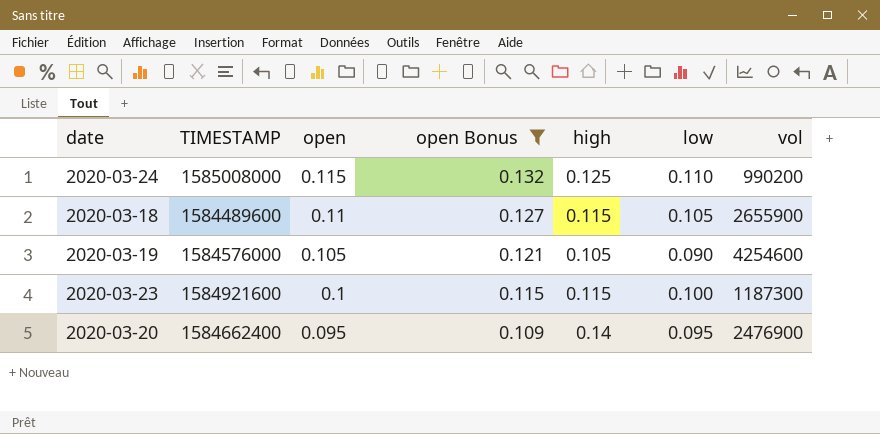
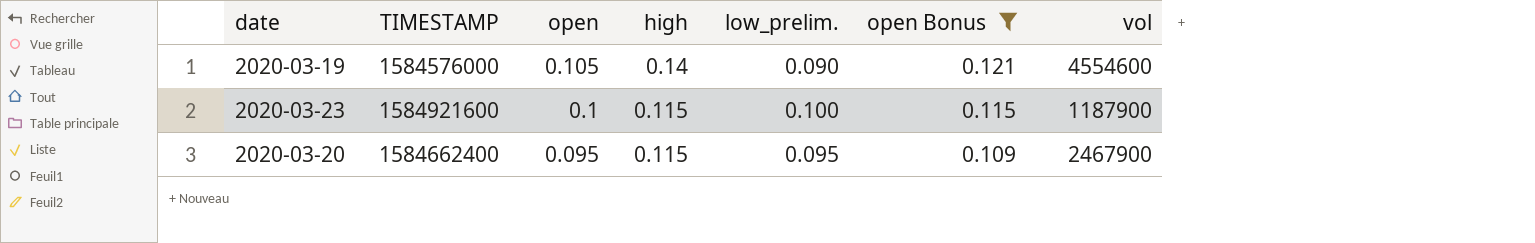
column name: low -> low_prelim.
column open Bonus | position: 4 -> 6
row 2020-03-24: 1585008000 | 0.115 | 0.132 | 0.125 | 0.110 | 990200 -> none
row 2020-03-18: 1584489600 | 0.11 | 0.127 | 0.115 | 0.105 | 2655900 -> none
2020-03-19 | high: 0.105 -> 0.14
2020-03-19 | vol: 4254600 -> 4554600
2020-03-23 | vol: 1187300 -> 1187900
2020-03-20 | high: 0.14 -> 0.115
2020-03-20 | vol: 2476900 -> 2467900

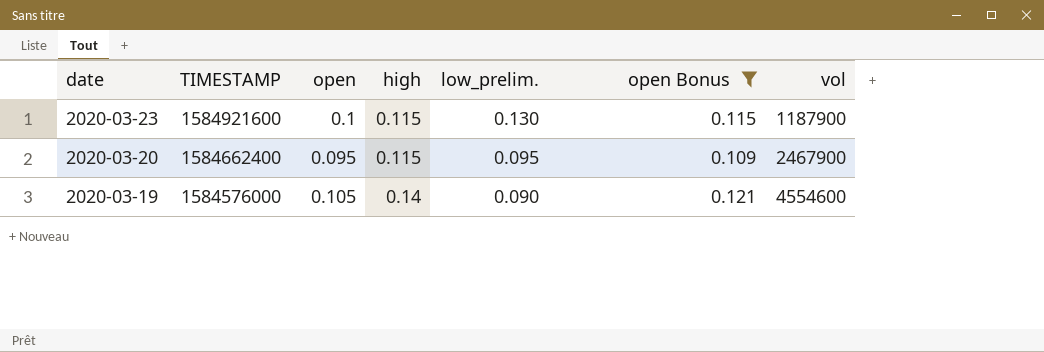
row order: open descending -> date descending
2020-03-23 | low_prelim.: 0.100 -> 0.130

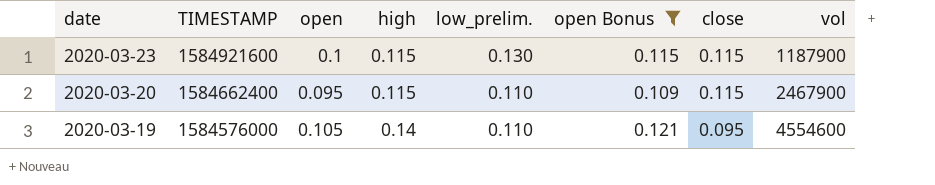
column close | position: none -> 7
2020-03-20 | low_prelim.: 0.095 -> 0.110
2020-03-19 | low_prelim.: 0.090 -> 0.110

